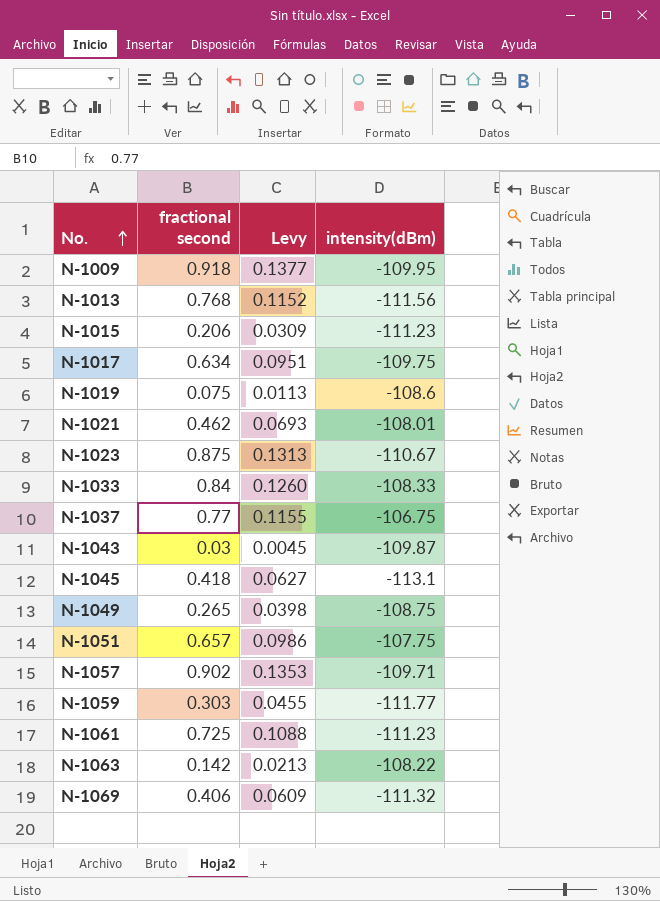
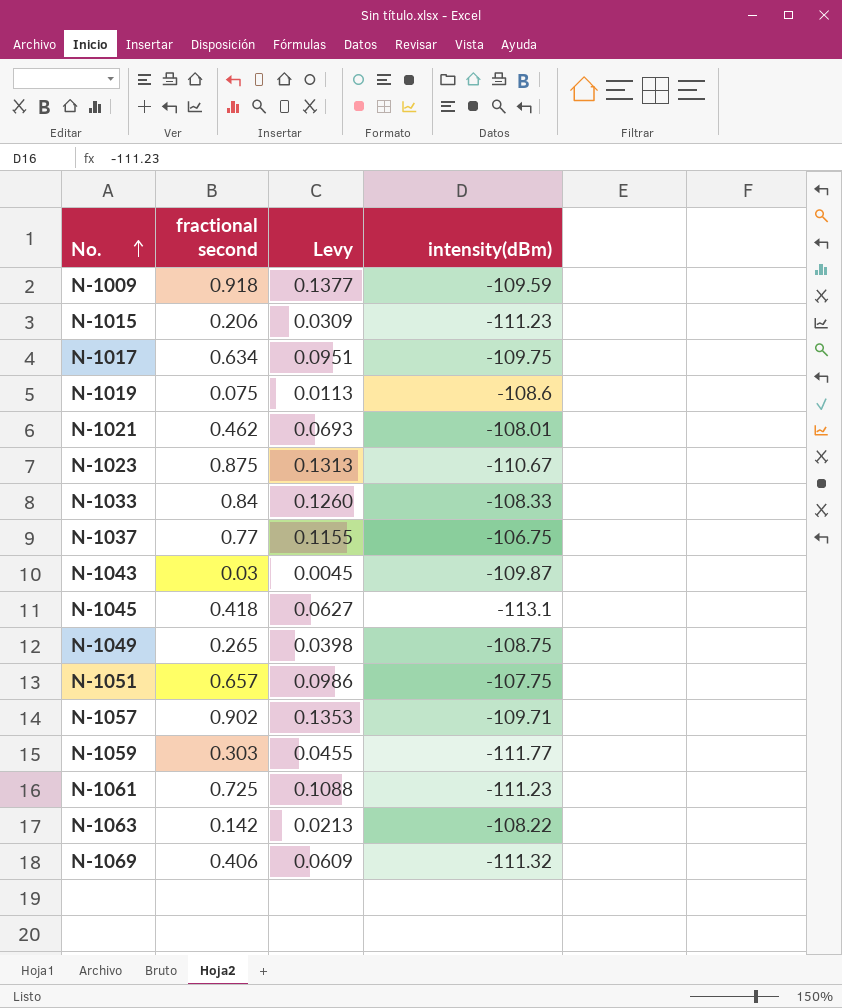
row N-1013: 0.768 | 0.1152 | -111.56 -> none
N-1009 | intensity(dBm): -109.95 -> -109.59

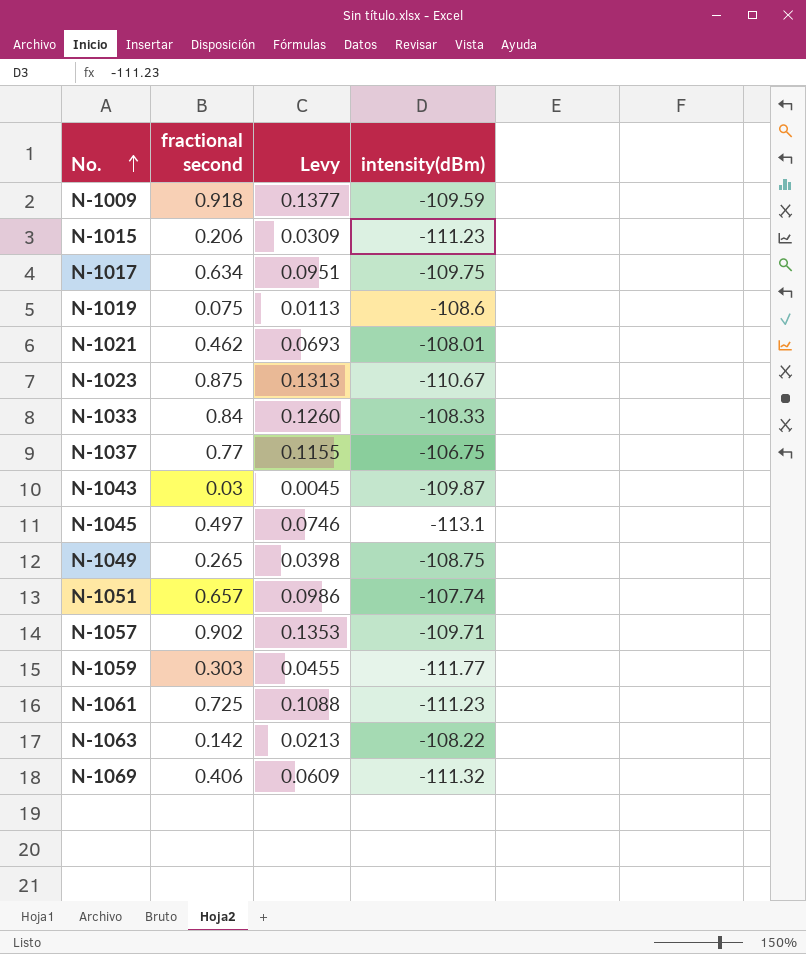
N-1045 | fractional second: 0.418 -> 0.497
N-1045 | Levy: 0.0627 -> 0.0746
N-1051 | intensity(dBm): -107.75 -> -107.74

